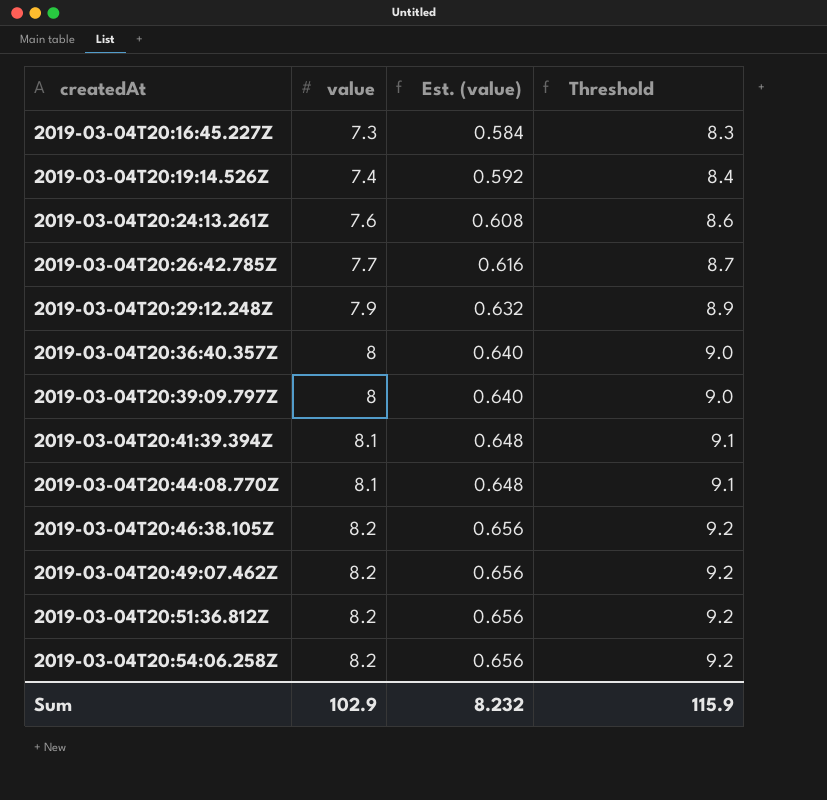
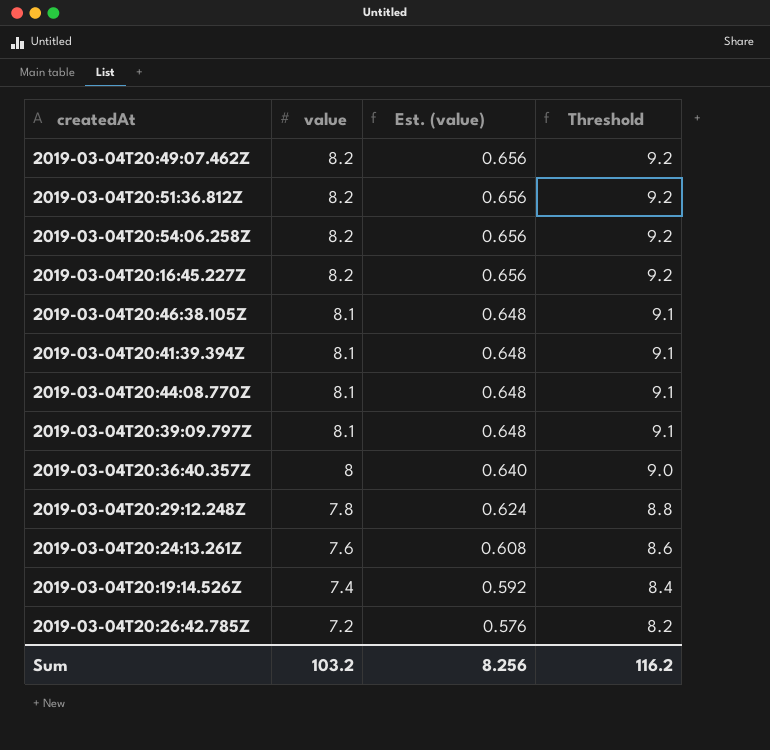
row order: createdAt ascending -> value descending
2019-03-04T20:16:45.227Z | value: 7.3 -> 8.2
2019-03-04T20:16:45.227Z | Est. (value): 0.584 -> 0.656
2019-03-04T20:16:45.227Z | Threshold: 8.3 -> 9.2
2019-03-04T20:46:38.105Z | value: 8.2 -> 8.1
2019-03-04T20:46:38.105Z | Est. (value): 0.656 -> 0.648
2019-03-04T20:46:38.105Z | Threshold: 9.2 -> 9.1
2019-03-04T20:39:09.797Z | value: 8 -> 8.1
2019-03-04T20:39:09.797Z | Est. (value): 0.640 -> 0.648
2019-03-04T20:39:09.797Z | Threshold: 9.0 -> 9.1
2019-03-04T20:29:12.248Z | value: 7.9 -> 7.8
2019-03-04T20:29:12.248Z | Est. (value): 0.632 -> 0.624
2019-03-04T20:29:12.248Z | Threshold: 8.9 -> 8.8
2019-03-04T20:26:42.785Z | value: 7.7 -> 7.2
2019-03-04T20:26:42.785Z | Est. (value): 0.616 -> 0.576
2019-03-04T20:26:42.785Z | Threshold: 8.7 -> 8.2
Sum | value: 102.9 -> 103.2
Sum | Est. (value): 8.232 -> 8.256
Sum | Threshold: 115.9 -> 116.2

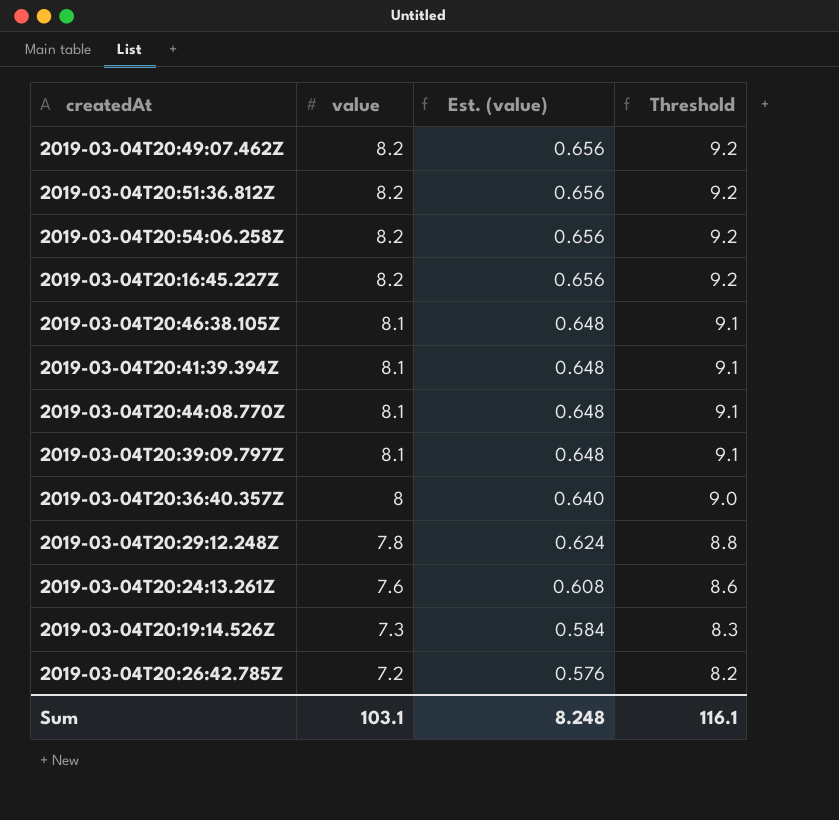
2019-03-04T20:19:14.526Z | value: 7.4 -> 7.3
2019-03-04T20:19:14.526Z | Est. (value): 0.592 -> 0.584
2019-03-04T20:19:14.526Z | Threshold: 8.4 -> 8.3
Sum | value: 103.2 -> 103.1
Sum | Est. (value): 8.256 -> 8.248
Sum | Threshold: 116.2 -> 116.1

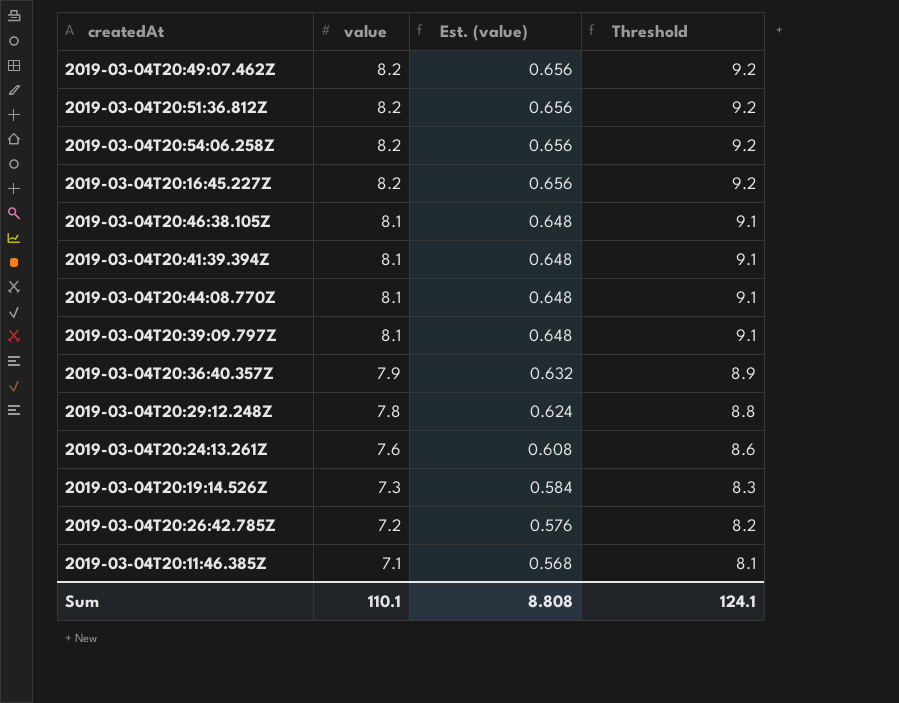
2019-03-04T20:36:40.357Z | value: 8 -> 7.9
2019-03-04T20:36:40.357Z | Est. (value): 0.640 -> 0.632
2019-03-04T20:36:40.357Z | Threshold: 9.0 -> 8.9
row 2019-03-04T20:11:46.385Z: none -> 7.1 | 0.568 | 8.1
Sum | value: 103.1 -> 110.1
Sum | Est. (value): 8.248 -> 8.808
Sum | Threshold: 116.1 -> 124.1

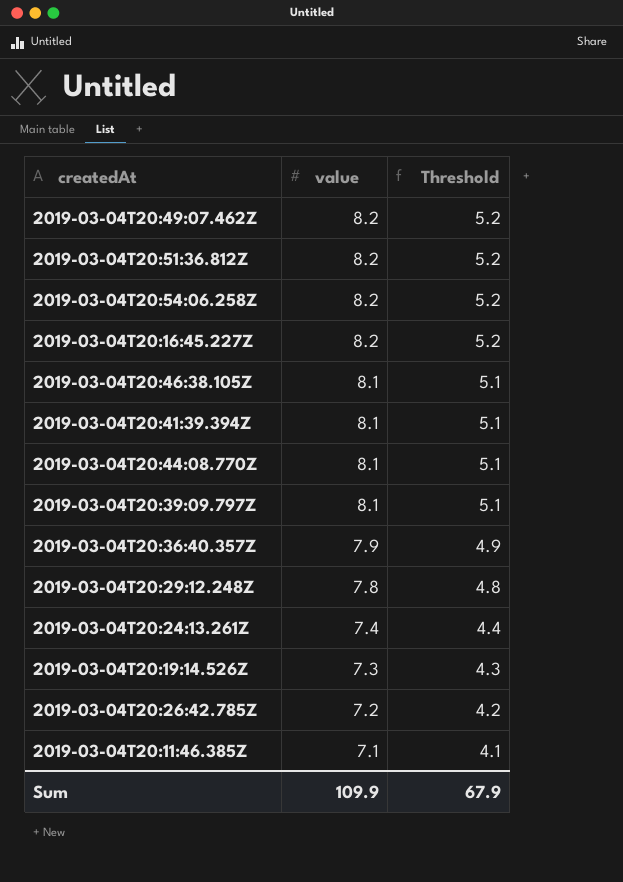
column Est. (value) | formula: [value] * 0.08 -> none
column Threshold | formula: [value] + 1 -> [value] - 3
2019-03-04T20:24:13.261Z | value: 7.6 -> 7.4
Sum | value: 110.1 -> 109.9
Sum | Threshold: 124.1 -> 67.9

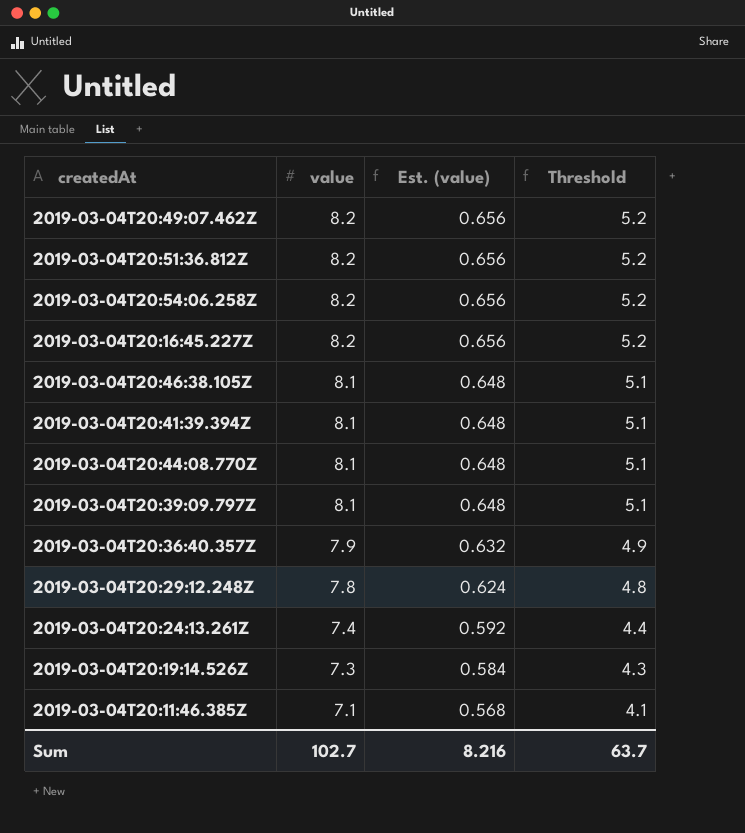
column Est. (value) | formula: none -> [value] * 0.08
row 2019-03-04T20:26:42.785Z: 7.2 | 4.2 -> none
Sum | value: 109.9 -> 102.7
Sum | Threshold: 67.9 -> 63.7

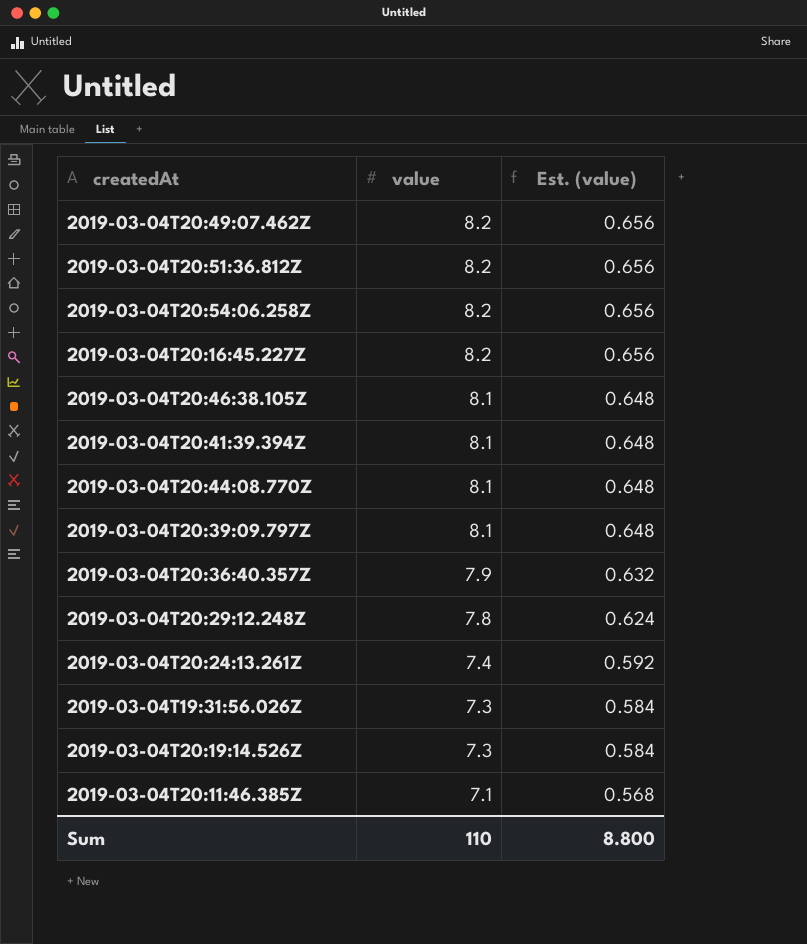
column Threshold | formula: [value] - 3 -> none
row 2019-03-04T19:31:56.026Z: none -> 7.3 | 0.584
Sum | value: 102.7 -> 110
Sum | Est. (value): 8.216 -> 8.800

